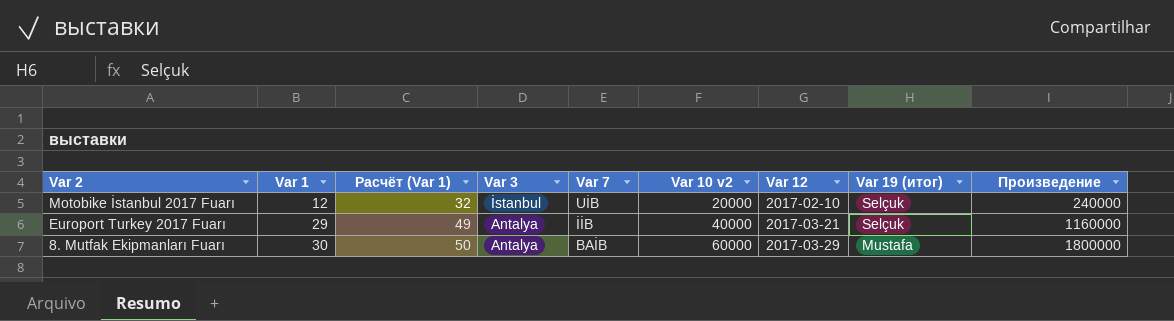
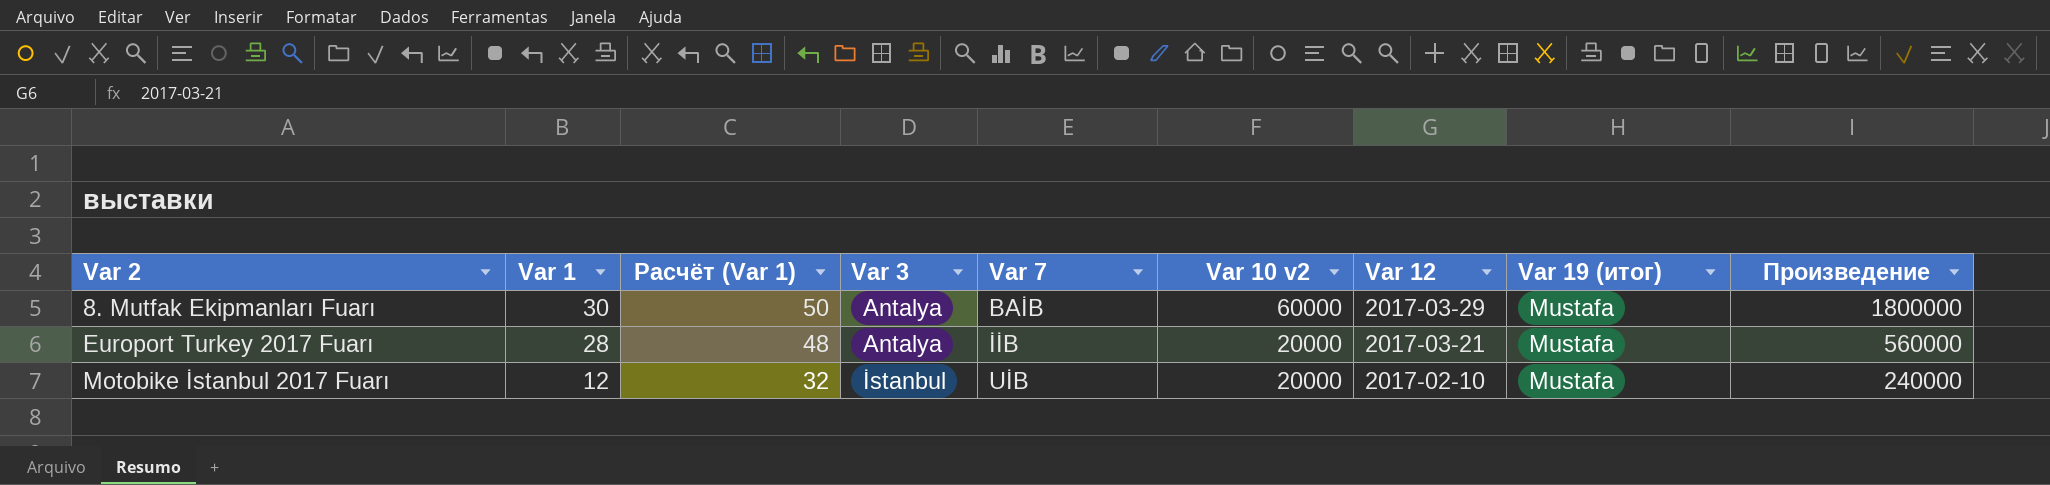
row order: Var 2 descending -> Var 2 ascending
Europort Turkey 2017 Fuarı | Var 1: 29 -> 28
Europort Turkey 2017 Fuarı | Расчёт (Var 1): 49 -> 48
Europort Turkey 2017 Fuarı | Var 10 v2: 40000 -> 20000
Europort Turkey 2017 Fuarı | Var 19 (итог): Selçuk -> Mustafa
Europort Turkey 2017 Fuarı | Произведение: 1160000 -> 560000
Motobike İstanbul 2017 Fuarı | Var 19 (итог): Selçuk -> Mustafa

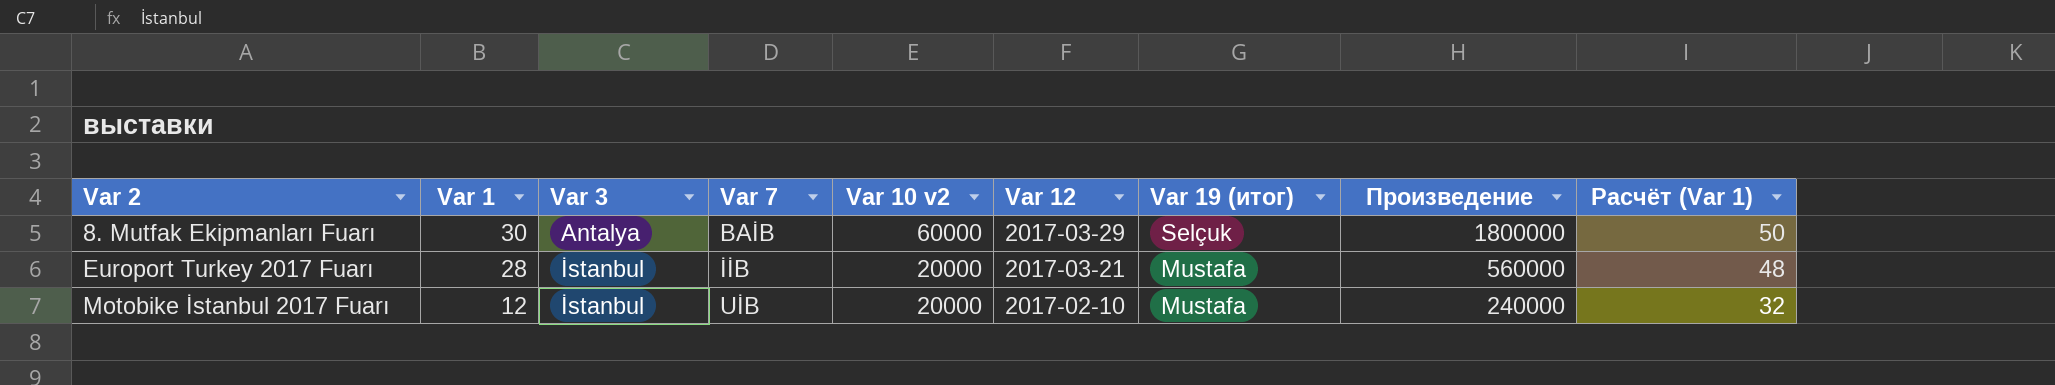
column Расчёт (Var 1) | position: 3 -> 9
8. Mutfak Ekipmanları Fuarı | Var 19 (итог): Mustafa -> Selçuk
Europort Turkey 2017 Fuarı | Var 3: Antalya -> İstanbul

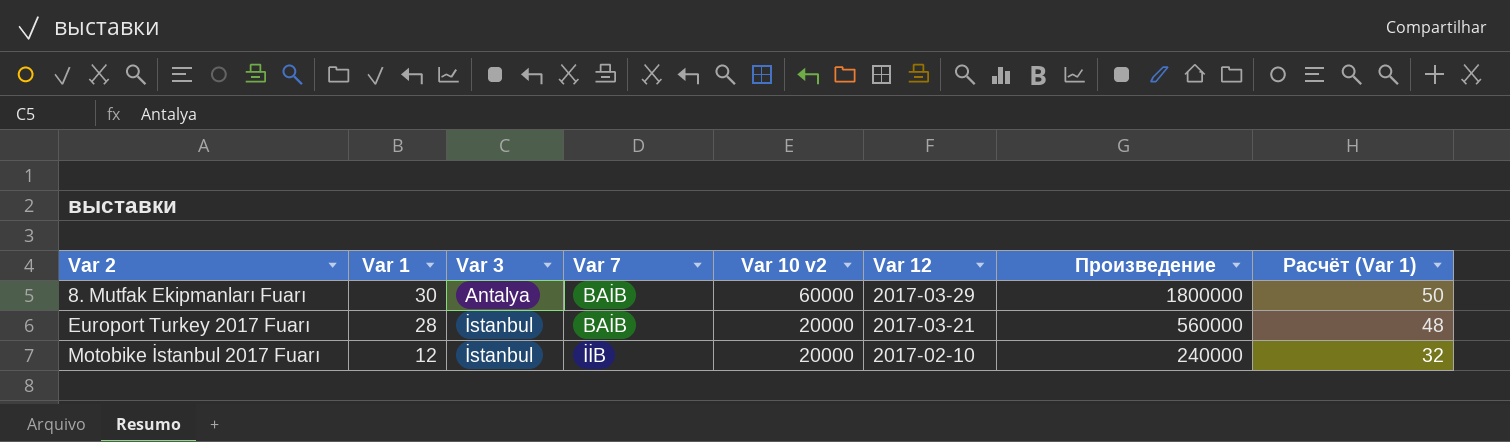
column Var 19 (итог) | position: 7 -> none
Europort Turkey 2017 Fuarı | Var 7: İİB -> BAİB
Motobike İstanbul 2017 Fuarı | Var 7: UİB -> İİB

